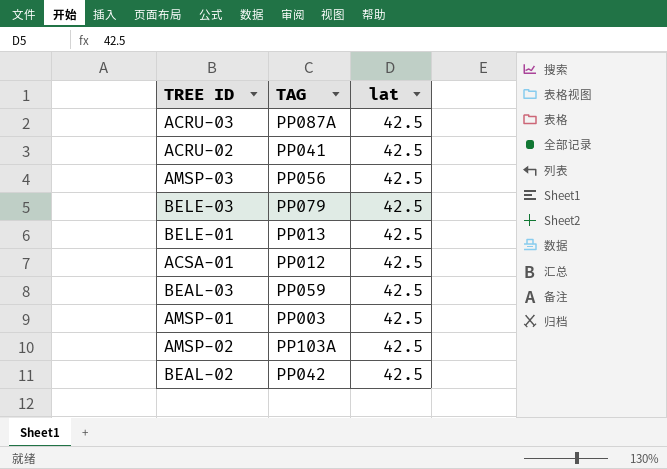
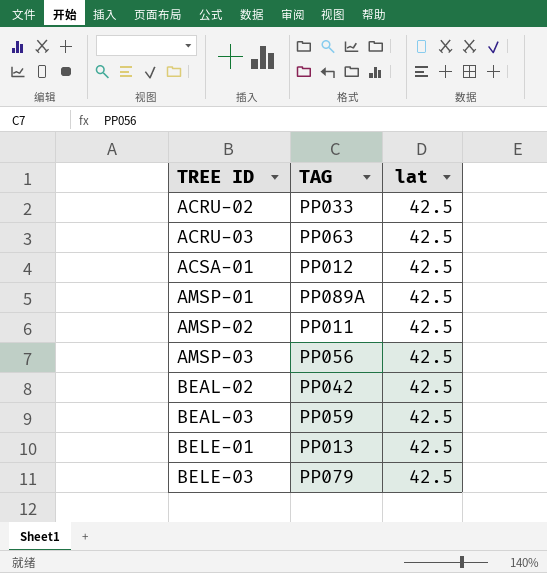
row order: none -> TREE ID ascending
ACRU-02 | TAG: PP041 -> PP033
ACRU-03 | TAG: PP087A -> PP063
AMSP-01 | TAG: PP003 -> PP089A
AMSP-02 | TAG: PP103A -> PP011

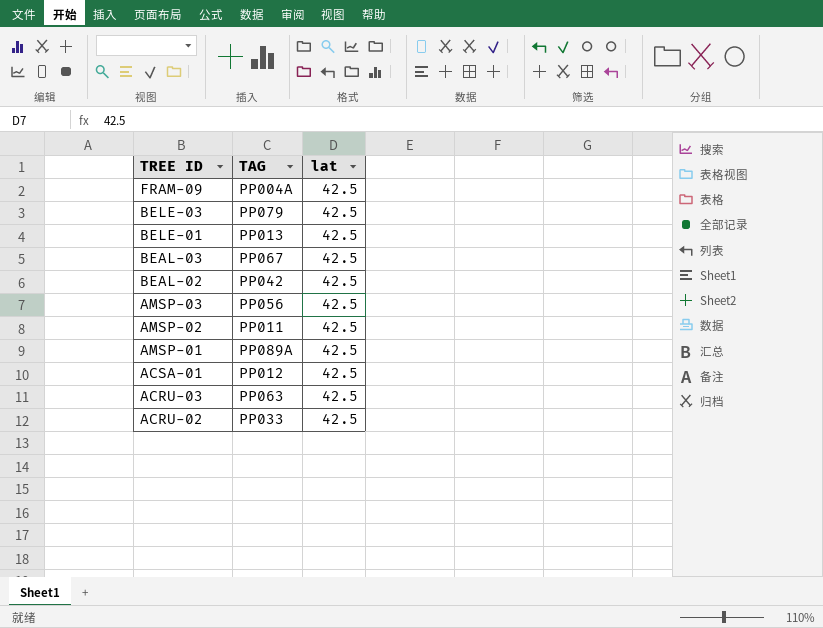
row order: TREE ID ascending -> TREE ID descending
row FRAM-09: none -> PP004A | 42.5
BEAL-03 | TAG: PP059 -> PP067

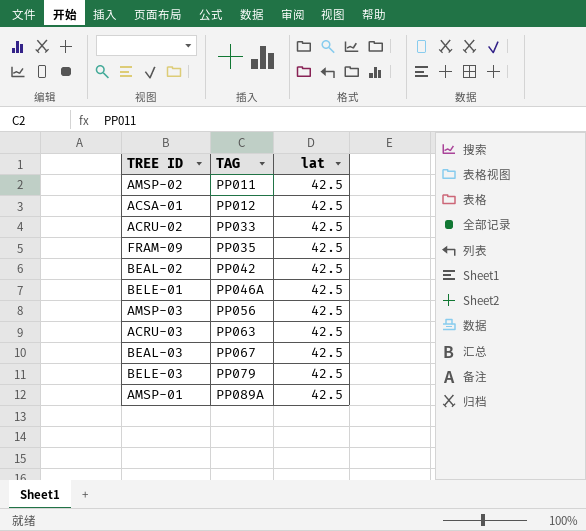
row order: TREE ID descending -> TAG ascending
FRAM-09 | TAG: PP004A -> PP035
BELE-01 | TAG: PP013 -> PP046A

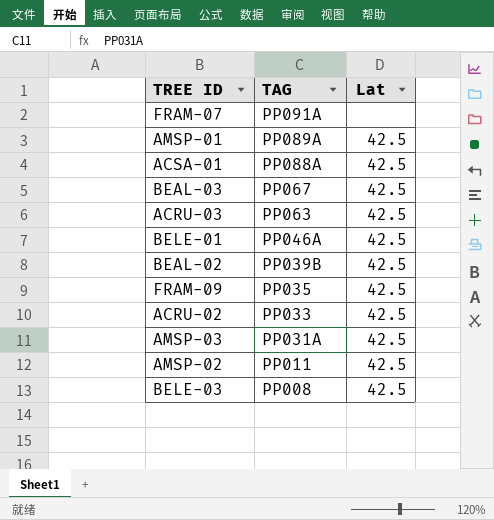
row order: TAG ascending -> TAG descending
column name: lat -> Lat
row FRAM-07: none -> PP091A | none
ACSA-01 | TAG: PP012 -> PP088A
BEAL-02 | TAG: PP042 -> PP039B
AMSP-03 | TAG: PP056 -> PP031A
BELE-03 | TAG: PP079 -> PP008

